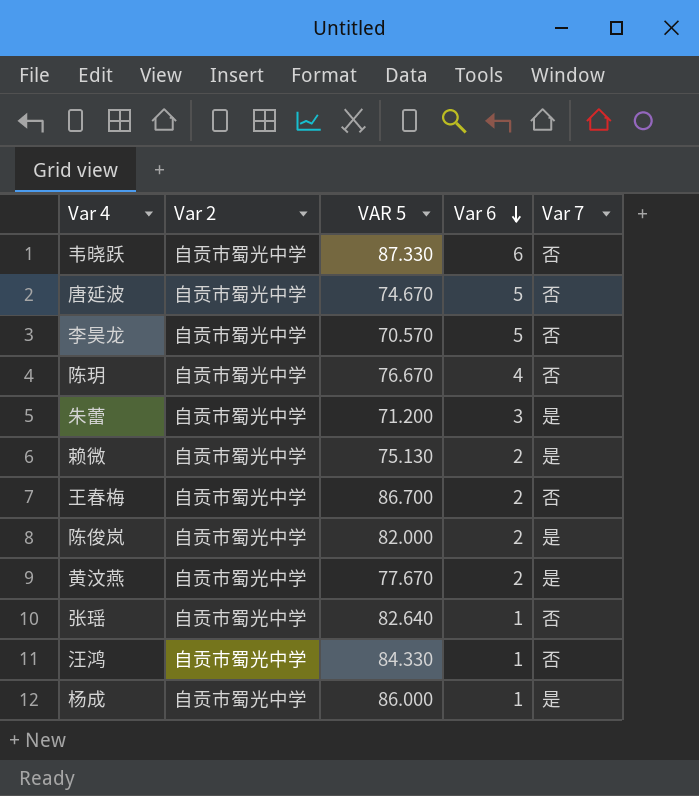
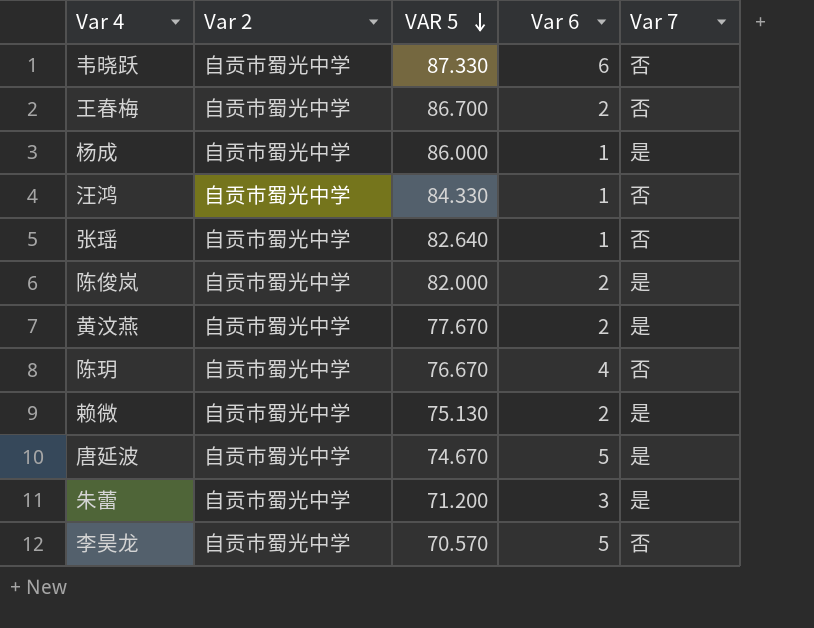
row order: Var 6 descending -> VAR 5 descending
唐延波 | Var 7: 否 -> 是

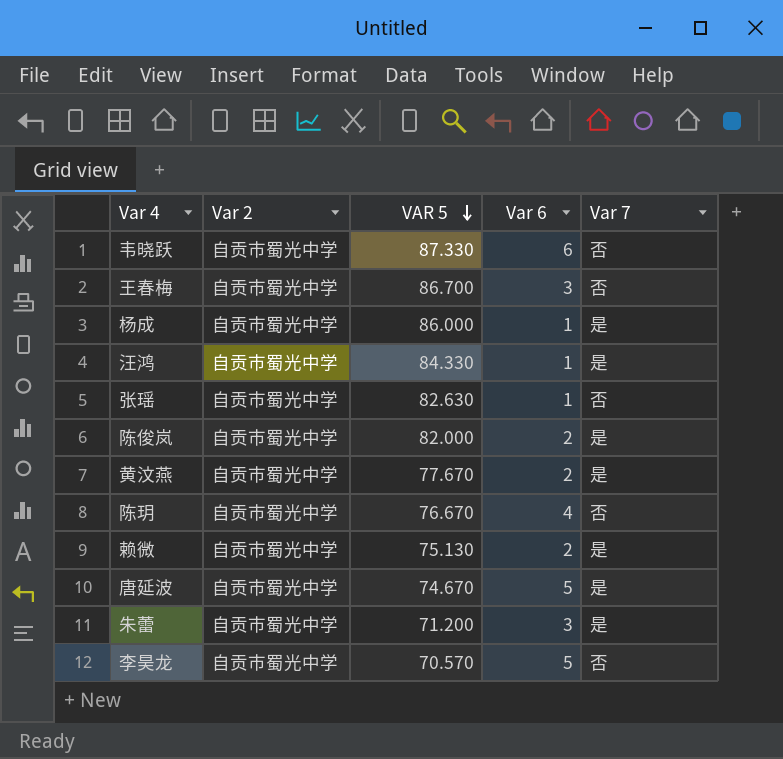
王春梅 | Var 6: 2 -> 3
汪鸿 | Var 7: 否 -> 是
张瑶 | VAR 5: 82.640 -> 82.630

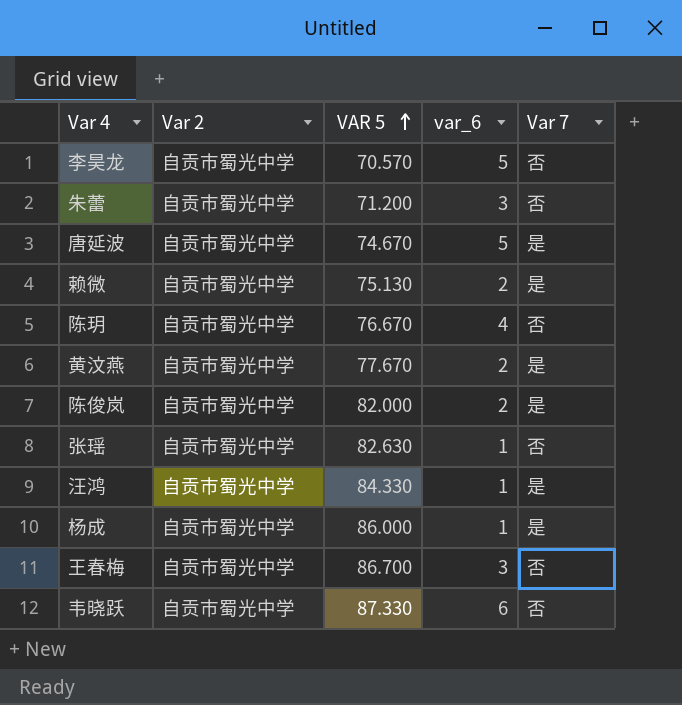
row order: VAR 5 descending -> VAR 5 ascending
column name: Var 6 -> var_6
朱蕾 | Var 7: 是 -> 否

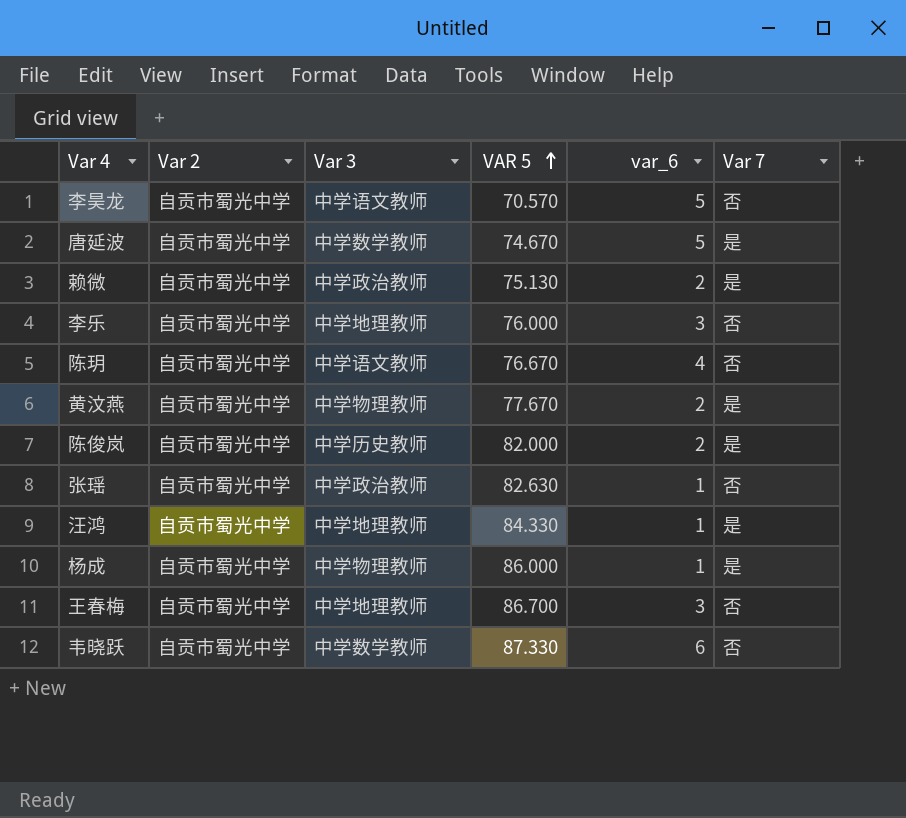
column Var 3 | position: none -> 3
row 朱蕾: 自贡市蜀光中学 | 71.200 | 3 | 否 -> none
row 李乐: none -> 自贡市蜀光中学 | 中学地理教师 | 76.000 | 3 | 否

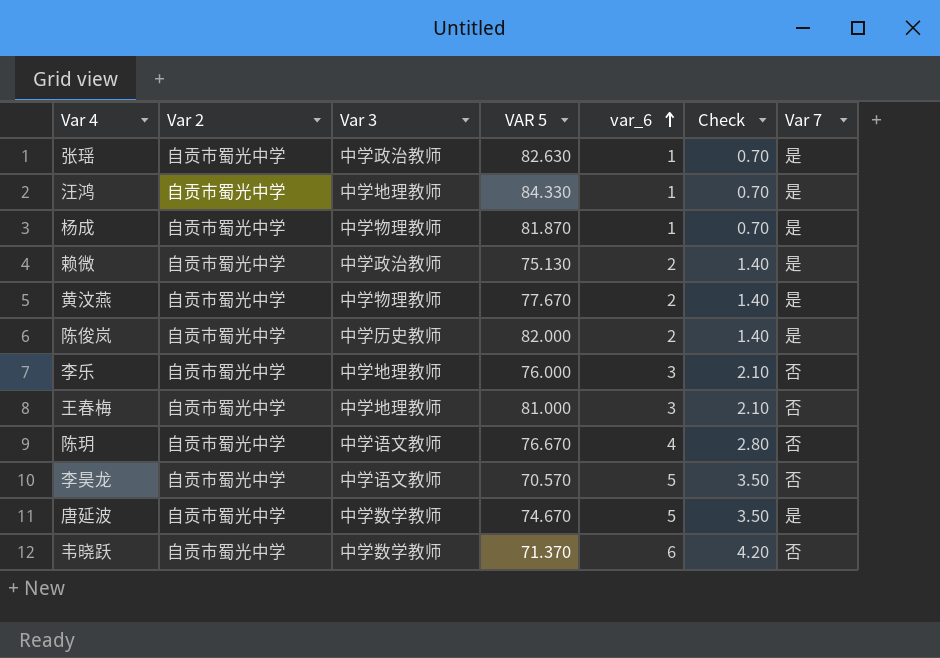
row order: VAR 5 ascending -> var_6 ascending
column Check | formula: none -> [var_6] * 0.7
张瑶 | Var 7: 否 -> 是
杨成 | VAR 5: 86.000 -> 81.870
王春梅 | VAR 5: 86.700 -> 81.000
韦晓跃 | VAR 5: 87.330 -> 71.370

